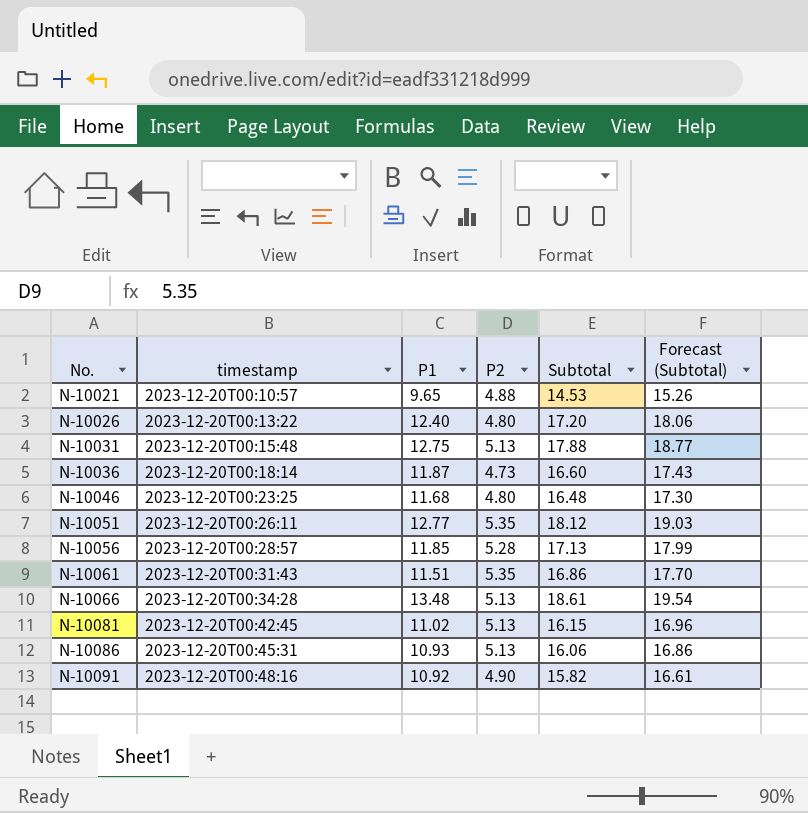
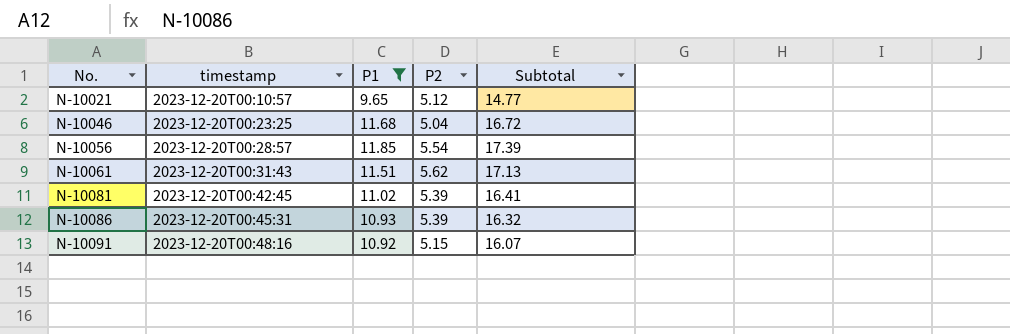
filter: none -> P1 <= 11.85
column Forecast (Subtotal) | formula: [Subtotal] * 1.05 -> none
N-10021 | P2: 4.88 -> 5.12
N-10021 | Subtotal: 14.53 -> 14.77
N-10046 | P2: 4.80 -> 5.04
N-10046 | Subtotal: 16.48 -> 16.72
N-10056 | P2: 5.28 -> 5.54
N-10056 | Subtotal: 17.13 -> 17.39
N-10061 | P2: 5.35 -> 5.62
N-10061 | Subtotal: 16.86 -> 17.13
N-10081 | P2: 5.13 -> 5.39
N-10081 | Subtotal: 16.15 -> 16.41
N-10086 | P2: 5.13 -> 5.39
N-10086 | Subtotal: 16.06 -> 16.32
N-10091 | P2: 4.90 -> 5.15
N-10091 | Subtotal: 15.82 -> 16.07

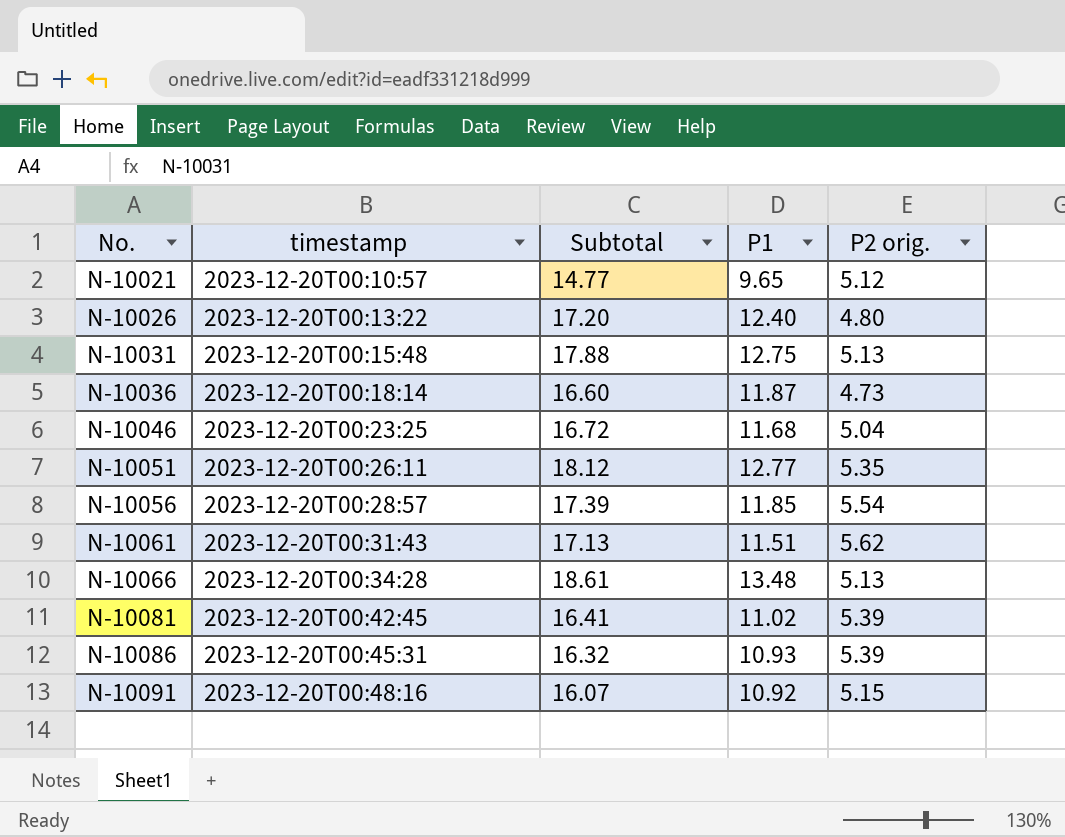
filter: P1 <= 11.85 -> none
column Subtotal | position: 5 -> 3
column name: P2 -> P2 orig.

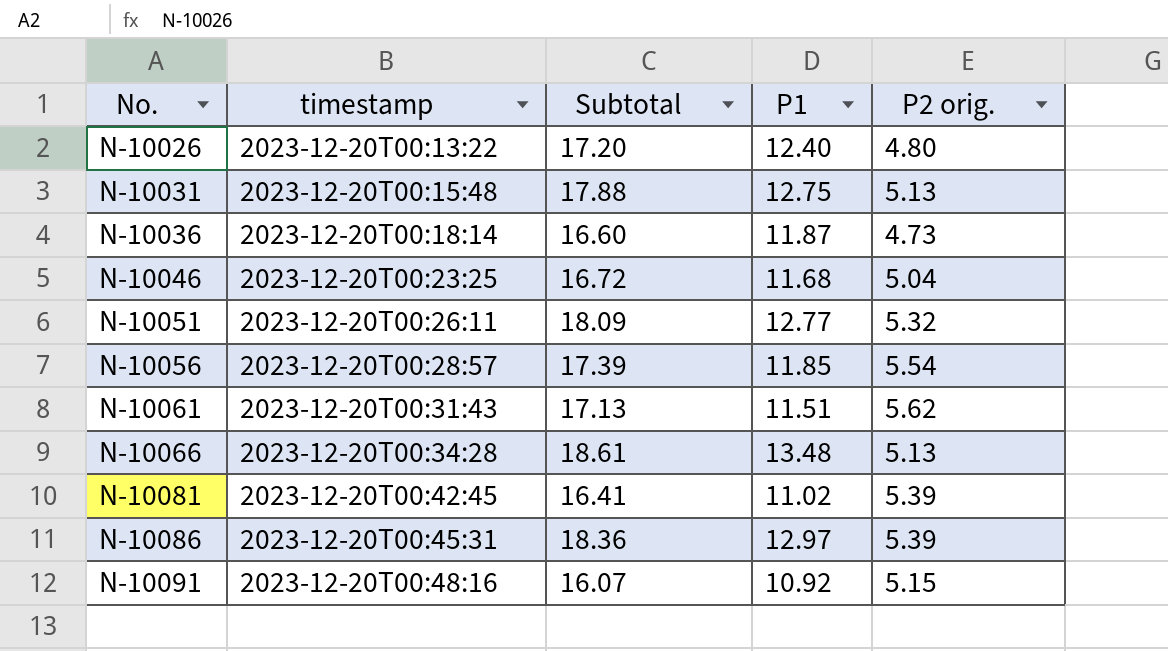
row N-10021: 2023-12-20T00:10:57 | 14.77 | 9.65 | 5.12 -> none
N-10051 | Subtotal: 18.12 -> 18.09
N-10051 | P2 orig.: 5.35 -> 5.32
N-10086 | Subtotal: 16.32 -> 18.36
N-10086 | P1: 10.93 -> 12.97

